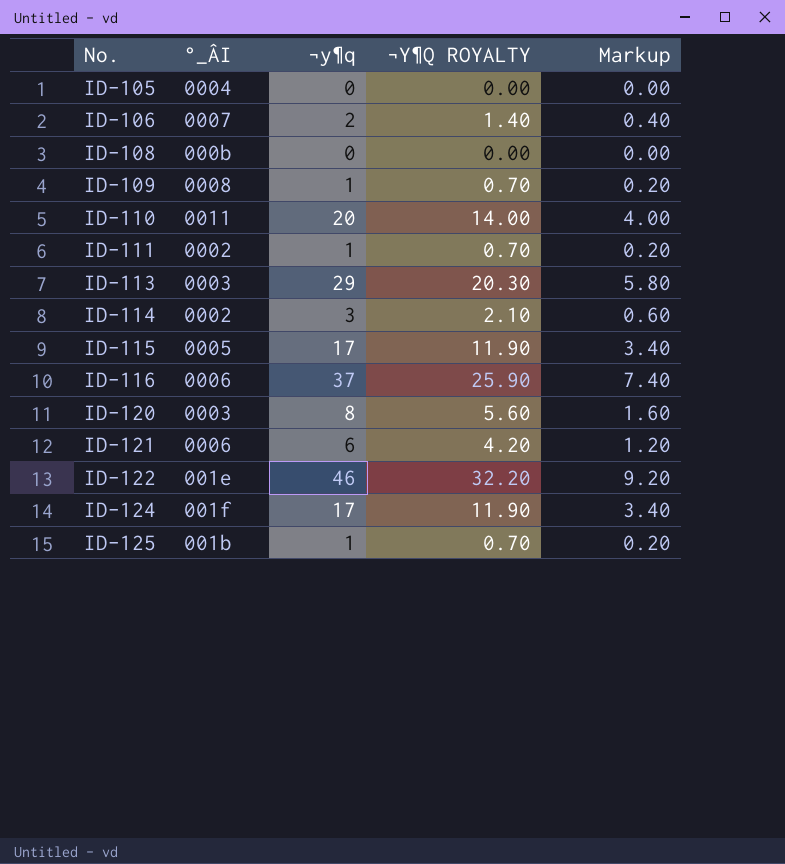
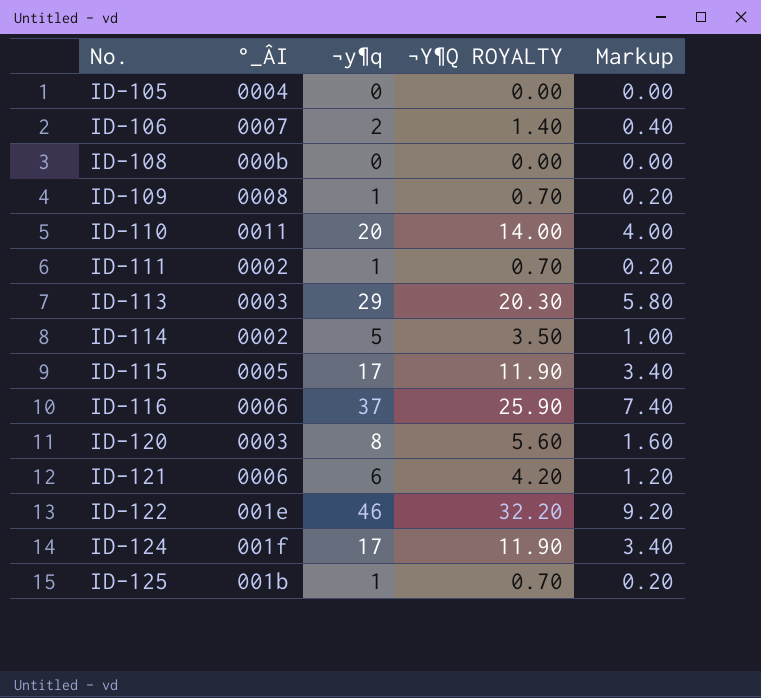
ID-114 | ¬y¶q: 3 -> 5
ID-114 | ¬Y¶Q ROYALTY: 2.10 -> 3.50
ID-114 | Markup: 0.60 -> 1.00

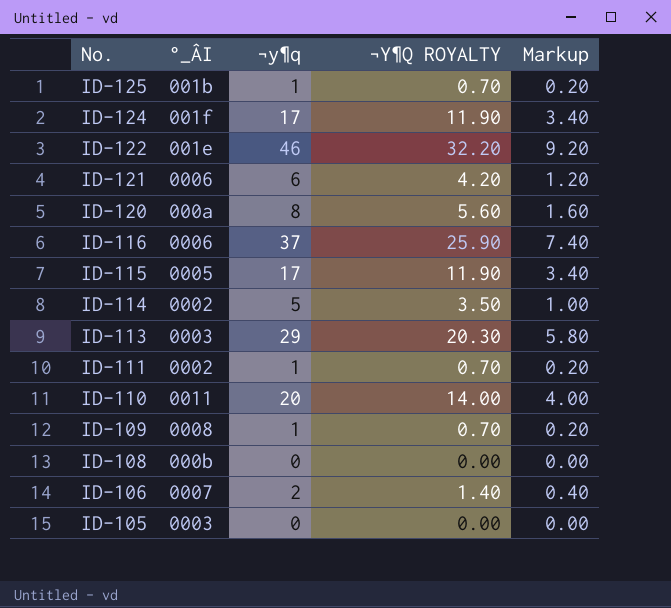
row order: No. ascending -> No. descending
ID-120 | °_ÂI: 0003 -> 000a
ID-105 | °_ÂI: 0004 -> 0003

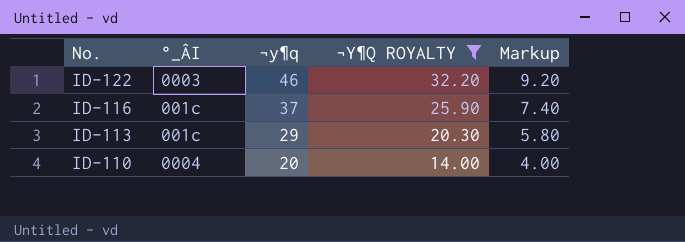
filter: none -> ¬Y¶Q ROYALTY >= 14.00
ID-122 | °_ÂI: 001e -> 0003
ID-116 | °_ÂI: 0006 -> 001c
ID-113 | °_ÂI: 0003 -> 001c
ID-110 | °_ÂI: 0011 -> 0004

